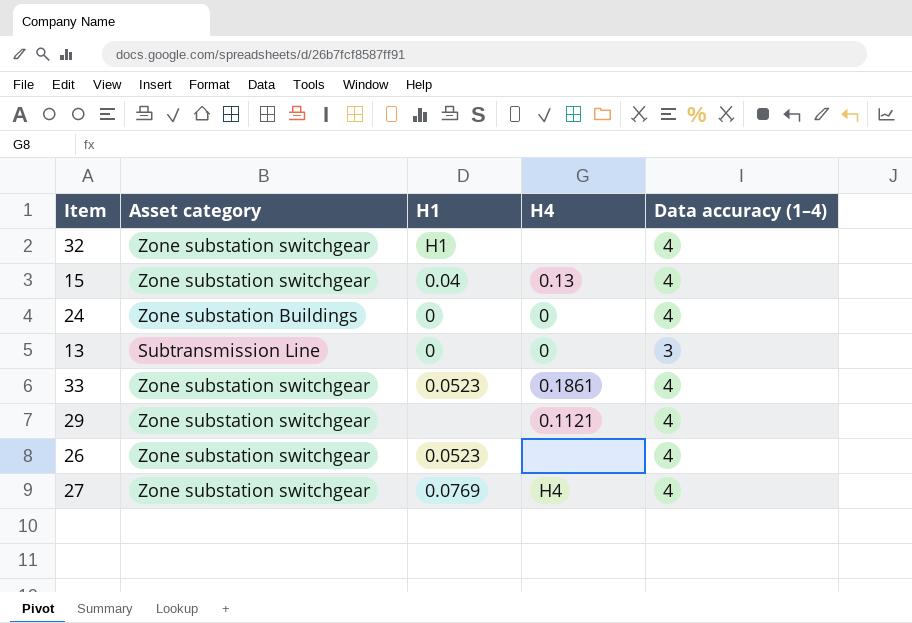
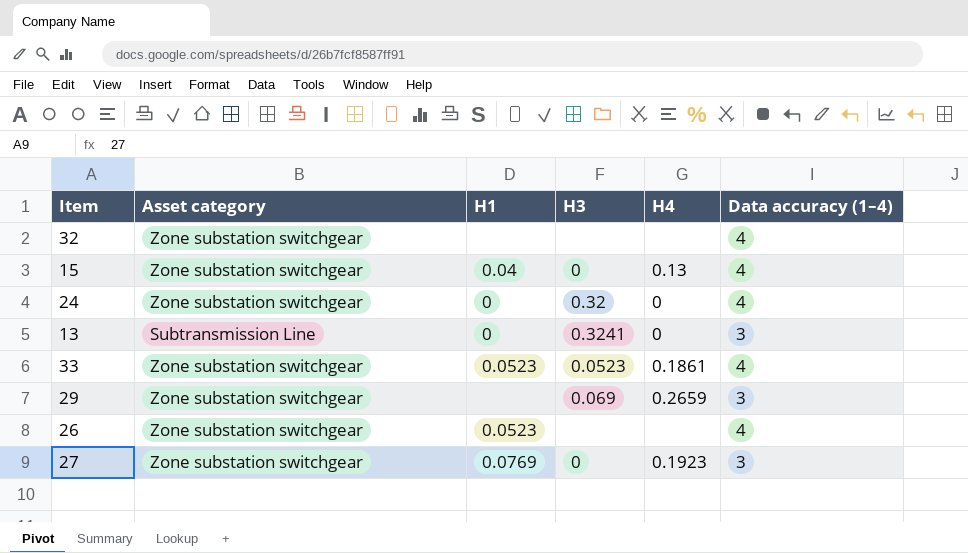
column H3 | position: none -> 4
32 | H1: H1 -> none
24 | Asset category: Zone substation Buildings -> Zone substation switchgear
29 | H4: 0.1121 -> 0.2659
29 | Data accuracy (1–4): 4 -> 3
27 | H4: H4 -> 0.1923
27 | Data accuracy (1–4): 4 -> 3

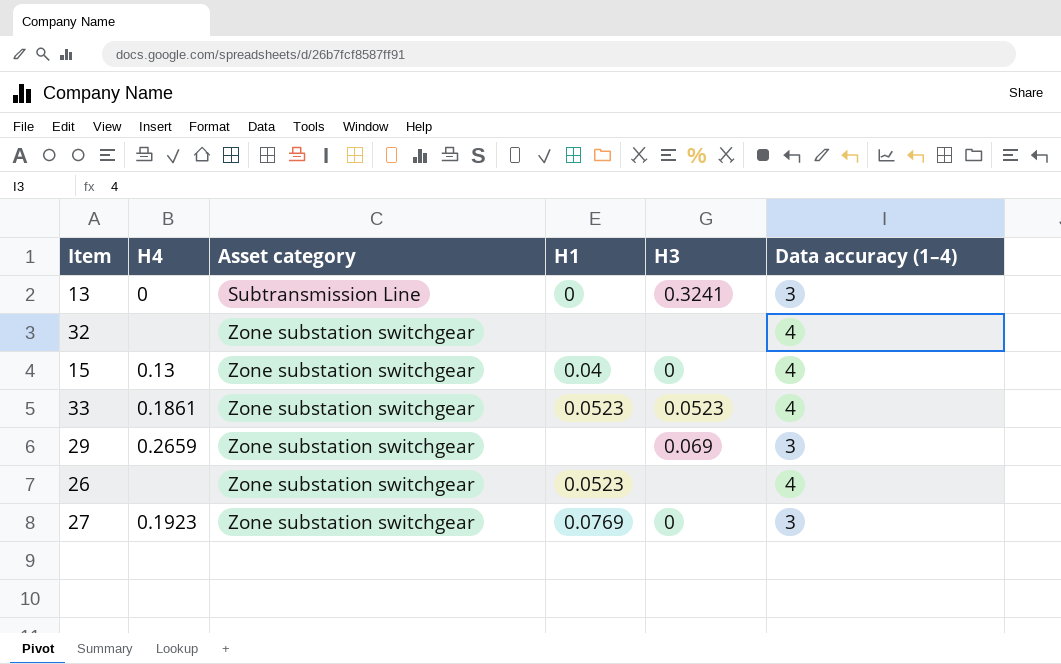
row order: none -> Asset category ascending
column H4 | position: 5 -> 2
row 24: Zone substation switchgear | 0 | 0.32 | 0 | 4 -> none

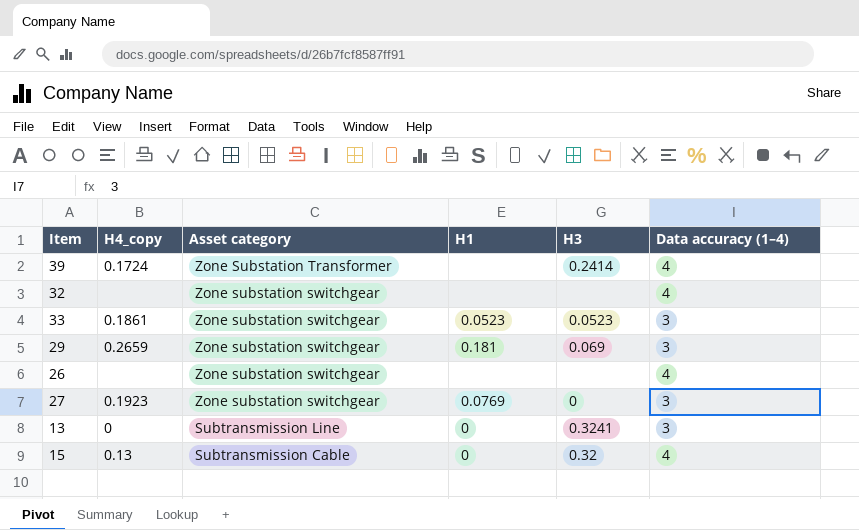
row order: Asset category ascending -> Asset category descending
column name: H4 -> H4_copy
row 39: none -> 0.1724 | Zone Substation Transformer | none | 0.2414 | 4
33 | Data accuracy (1–4): 4 -> 3
29 | H1: none -> 0.181
26 | H1: 0.0523 -> none
15 | Asset category: Zone substation switchgear -> Subtransmission Cable
15 | H1: 0.04 -> 0
15 | H3: 0 -> 0.32

